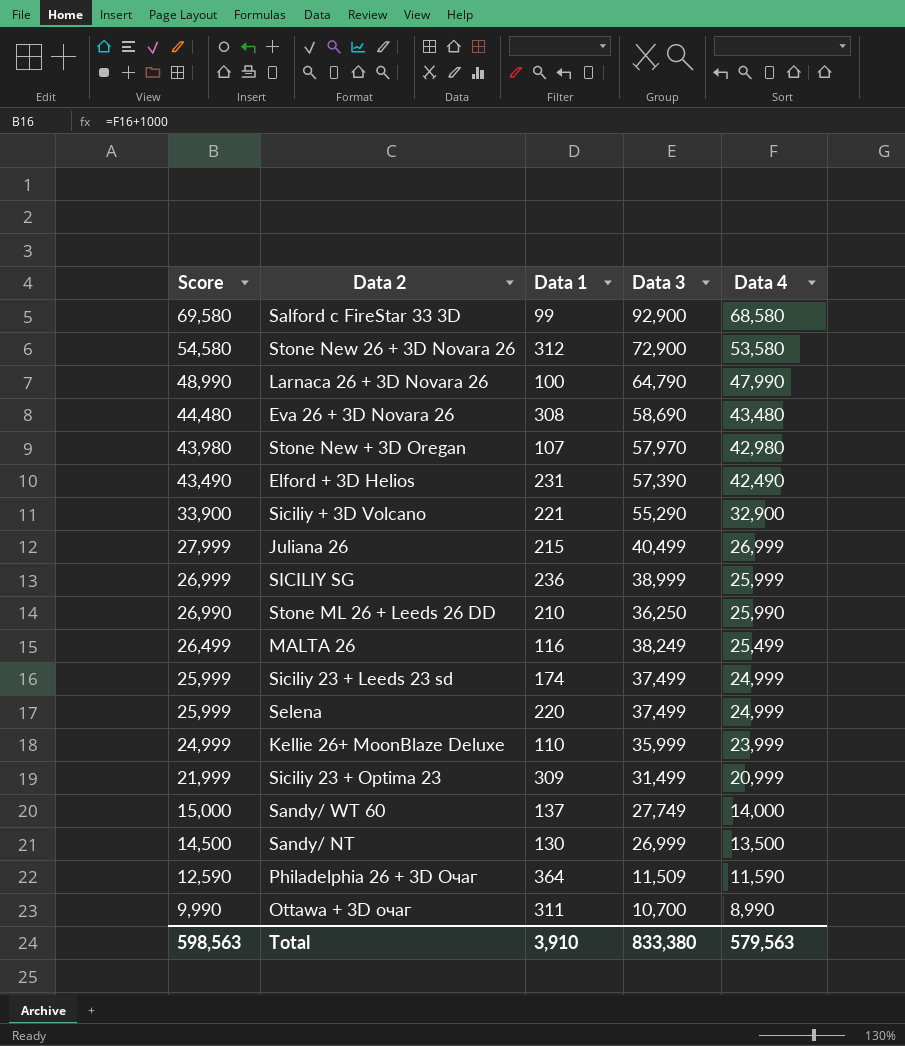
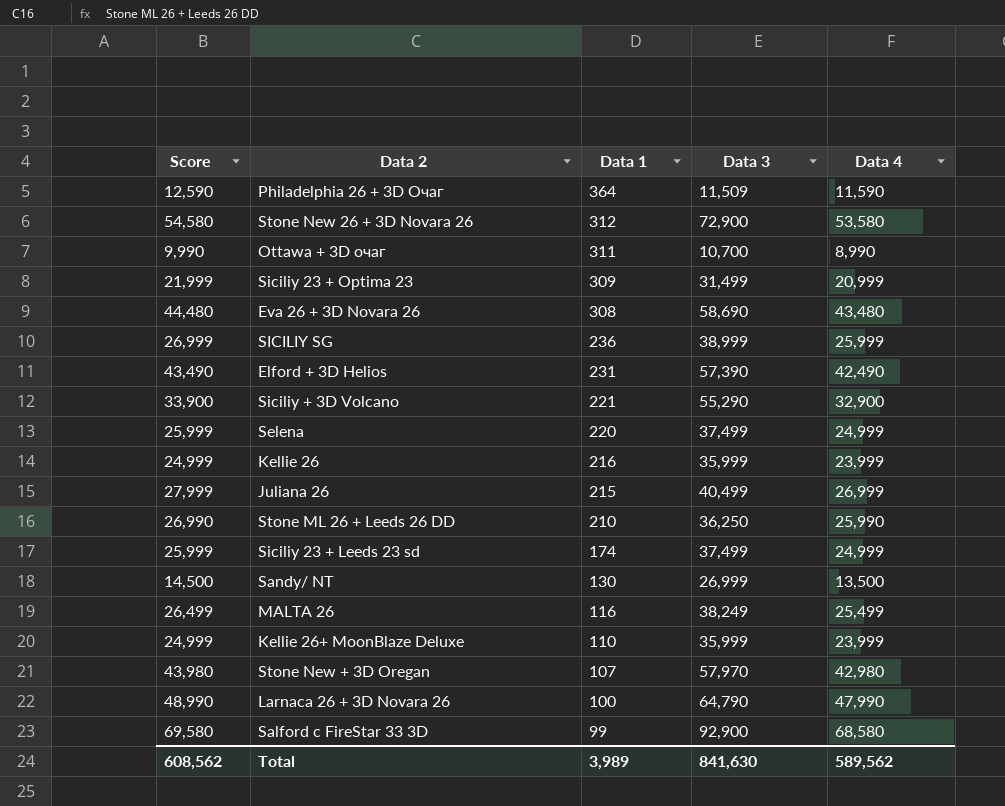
row order: Score descending -> Data 1 descending
row Sandy/ WT 60: 15,000 | 137 | 27,749 | 14,000 -> none
row Kellie 26: none -> 24,999 | 216 | 35,999 | 23,999
Total | Score: 598,563 -> 608,562
Total | Data 1: 3,910 -> 3,989
Total | Data 3: 833,380 -> 841,630
Total | Data 4: 579,563 -> 589,562

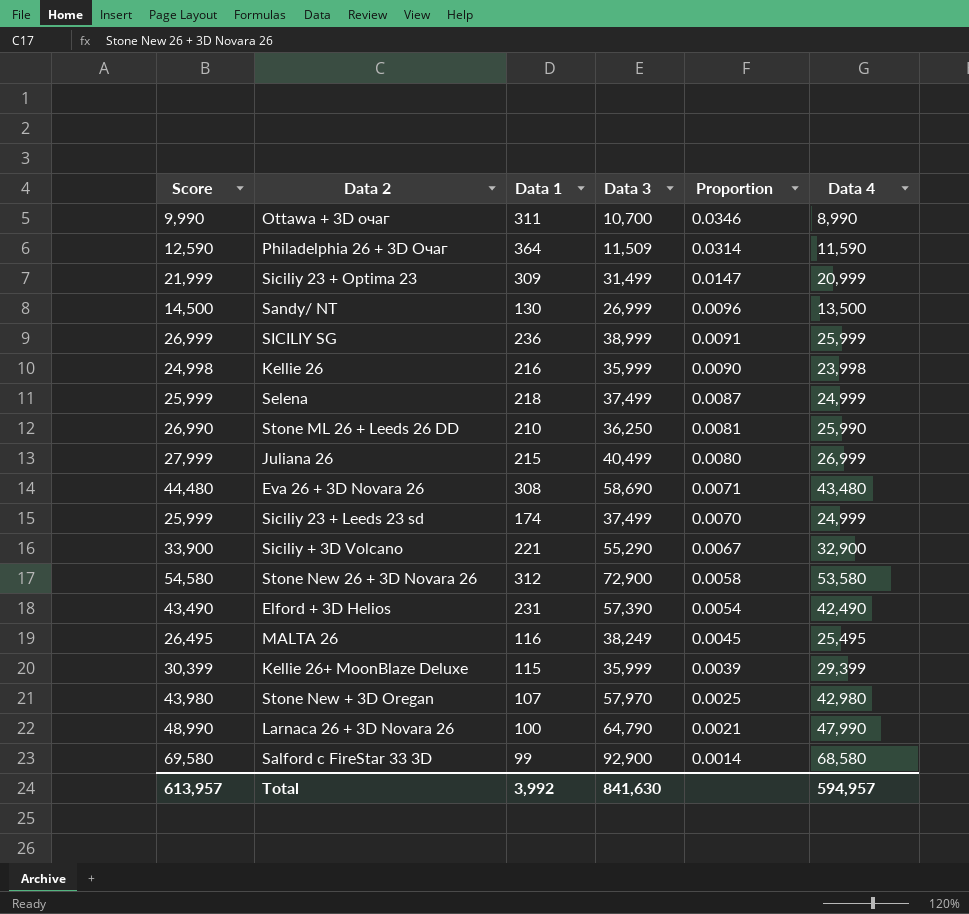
row order: Data 1 descending -> Proportion descending
column Proportion | formula: none -> [Data 1] / [Data 4]
Kellie 26 | Score: 24,999 -> 24,998
Kellie 26 | Data 4: 23,999 -> 23,998
Selena | Data 1: 220 -> 218
MALTA 26 | Score: 26,499 -> 26,495
MALTA 26 | Data 4: 25,499 -> 25,495
Kellie 26+ MoonBlaze Deluxe | Score: 24,999 -> 30,399
Kellie 26+ MoonBlaze Deluxe | Data 1: 110 -> 115
Kellie 26+ MoonBlaze Deluxe | Data 4: 23,999 -> 29,399
Total | Score: 608,562 -> 613,957
Total | Data 1: 3,989 -> 3,992
Total | Data 4: 589,562 -> 594,957

